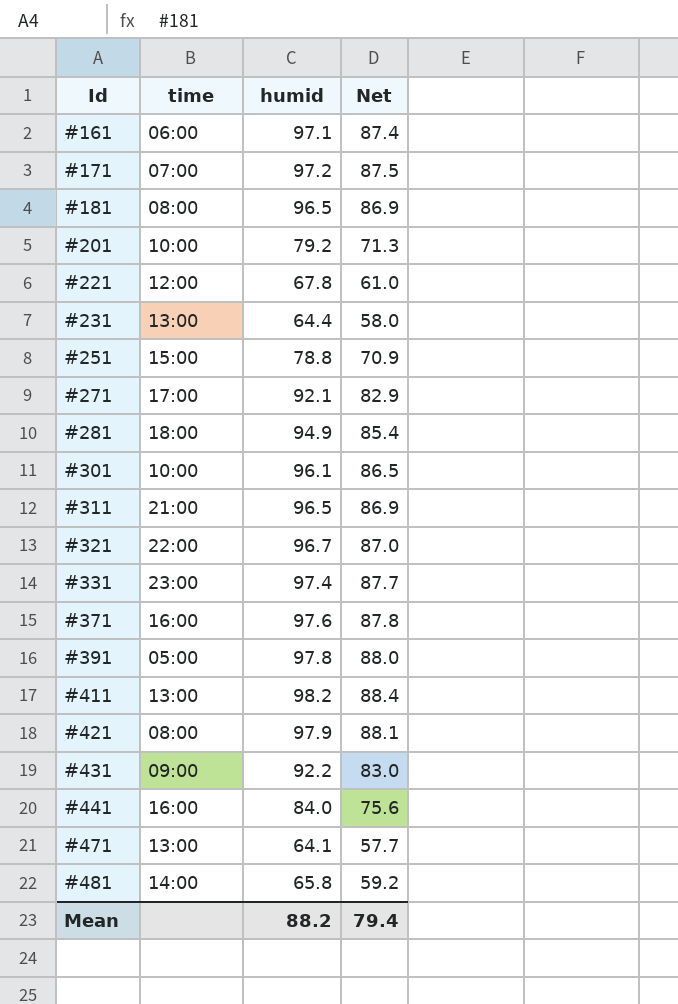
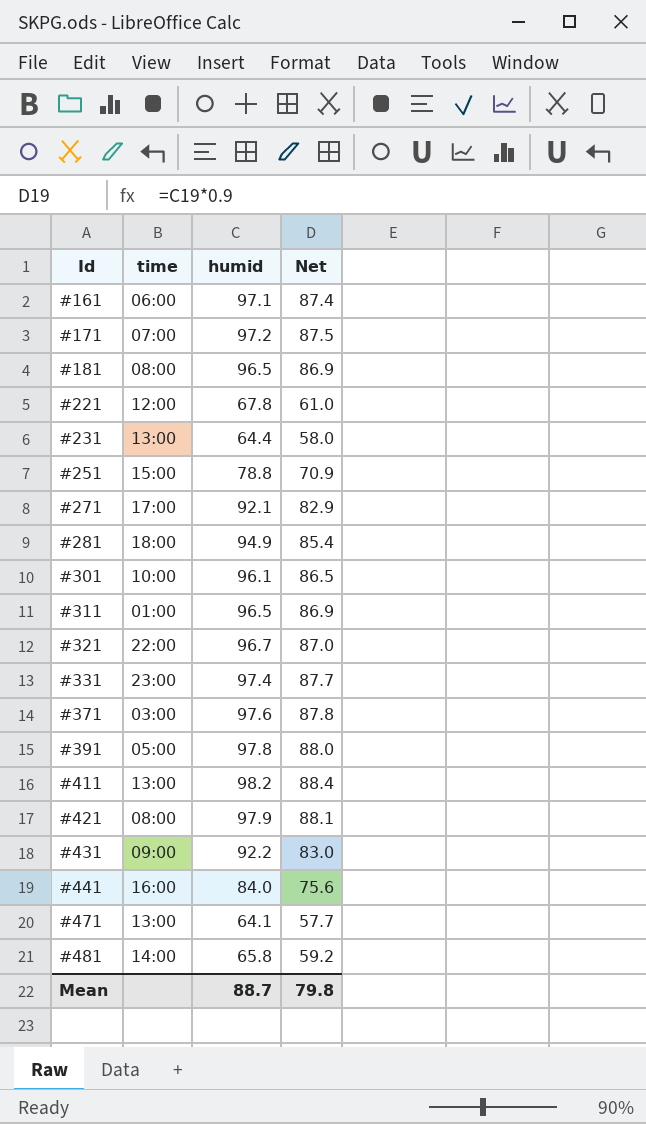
row #201: 10:00 | 79.2 | 71.3 -> none
#311 | time: 21:00 -> 01:00
#371 | time: 16:00 -> 03:00
Mean | humid: 88.2 -> 88.7
Mean | Net: 79.4 -> 79.8

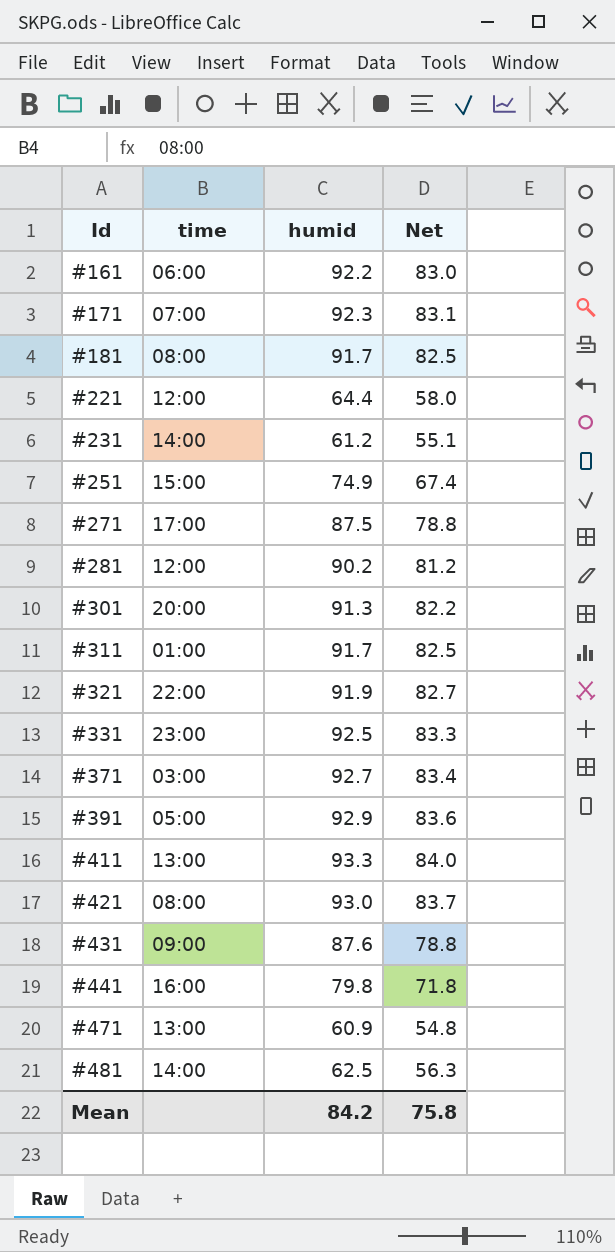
#161 | humid: 97.1 -> 92.2
#161 | Net: 87.4 -> 83.0
#171 | humid: 97.2 -> 92.3
#171 | Net: 87.5 -> 83.1
#181 | humid: 96.5 -> 91.7
#181 | Net: 86.9 -> 82.5
#221 | humid: 67.8 -> 64.4
#221 | Net: 61.0 -> 58.0
#231 | time: 13:00 -> 14:00
#231 | humid: 64.4 -> 61.2
#231 | Net: 58.0 -> 55.1
#251 | humid: 78.8 -> 74.9
#251 | Net: 70.9 -> 67.4
#271 | humid: 92.1 -> 87.5
#271 | Net: 82.9 -> 78.8
#281 | time: 18:00 -> 12:00
#281 | humid: 94.9 -> 90.2
#281 | Net: 85.4 -> 81.2
#301 | time: 10:00 -> 20:00
#301 | humid: 96.1 -> 91.3
#301 | Net: 86.5 -> 82.2
#311 | humid: 96.5 -> 91.7
#311 | Net: 86.9 -> 82.5
#321 | humid: 96.7 -> 91.9
#321 | Net: 87.0 -> 82.7
#331 | humid: 97.4 -> 92.5
#331 | Net: 87.7 -> 83.3
#371 | humid: 97.6 -> 92.7
#371 | Net: 87.8 -> 83.4
#391 | humid: 97.8 -> 92.9
#391 | Net: 88.0 -> 83.6
#411 | humid: 98.2 -> 93.3
#411 | Net: 88.4 -> 84.0
#421 | humid: 97.9 -> 93.0
#421 | Net: 88.1 -> 83.7
#431 | humid: 92.2 -> 87.6
#431 | Net: 83.0 -> 78.8
#441 | humid: 84.0 -> 79.8
#441 | Net: 75.6 -> 71.8
#471 | humid: 64.1 -> 60.9
#471 | Net: 57.7 -> 54.8
#481 | humid: 65.8 -> 62.5
#481 | Net: 59.2 -> 56.3
Mean | humid: 88.7 -> 84.2
Mean | Net: 79.8 -> 75.8

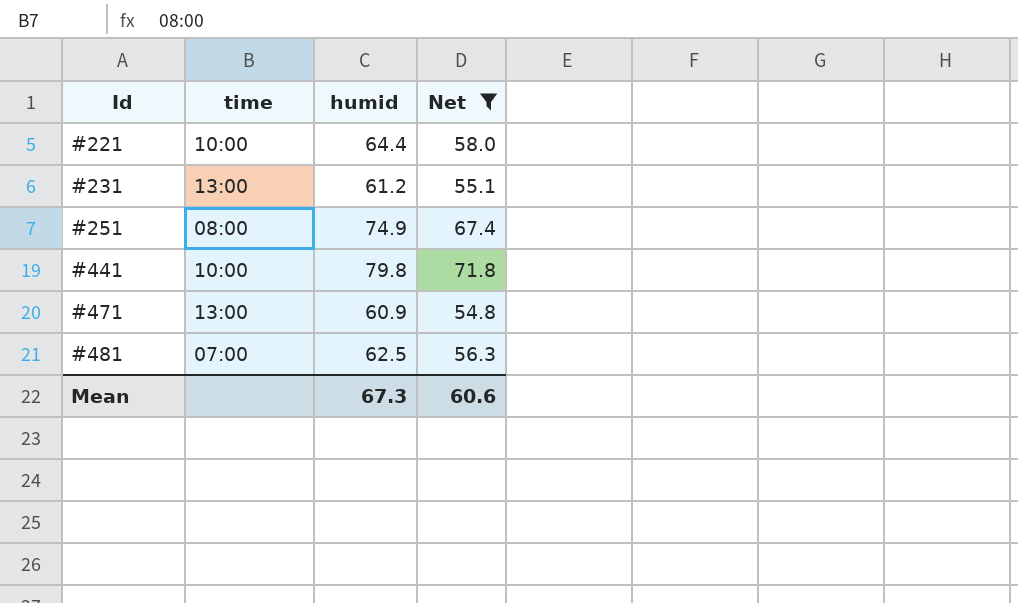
filter: none -> Net <= 71.8
#221 | time: 12:00 -> 10:00
#231 | time: 14:00 -> 13:00
#251 | time: 15:00 -> 08:00
#441 | time: 16:00 -> 10:00
#481 | time: 14:00 -> 07:00
Mean | humid: 84.2 -> 67.3
Mean | Net: 75.8 -> 60.6

